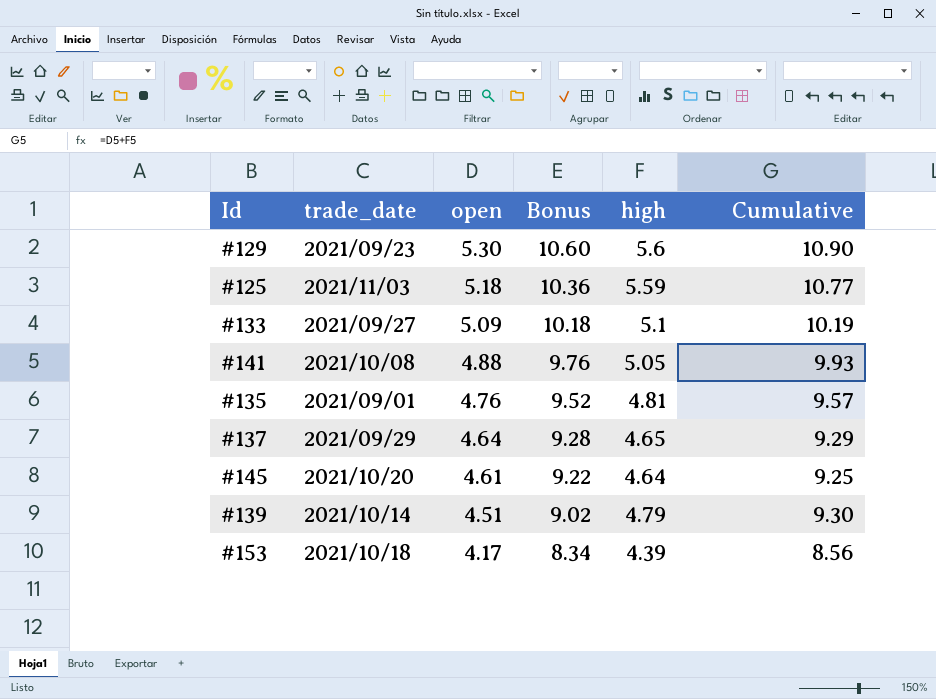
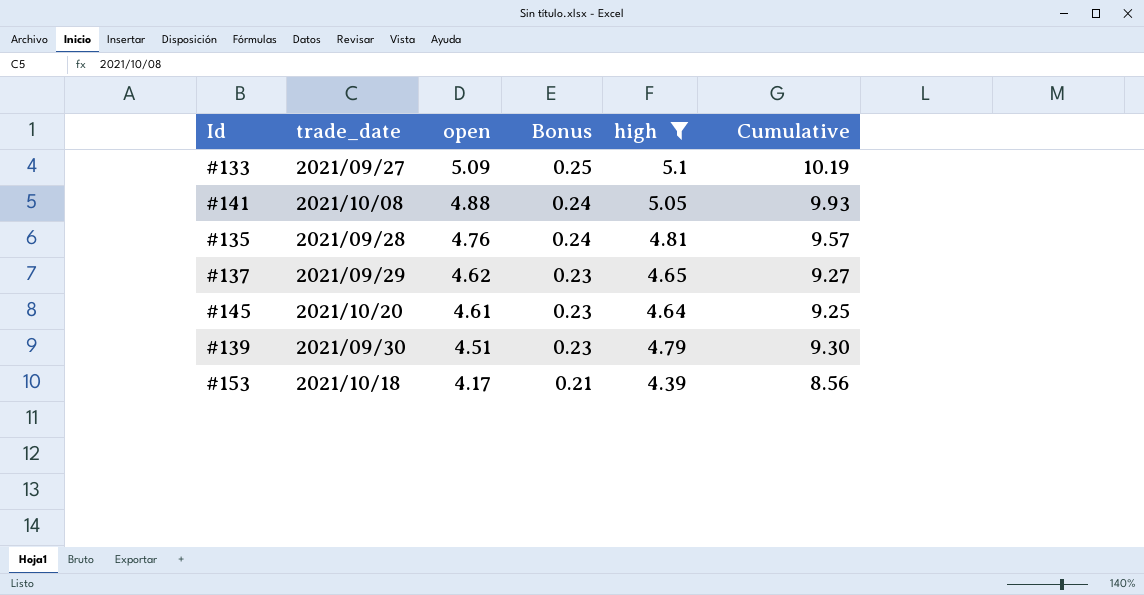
filter: none -> high <= 5.1
column Bonus | formula: [open] * 2 -> [open] * 0.05
#135 | trade_date: 2021/09/01 -> 2021/09/28
#137 | open: 4.64 -> 4.62
#137 | Cumulative: 9.29 -> 9.27
#139 | trade_date: 2021/10/14 -> 2021/09/30

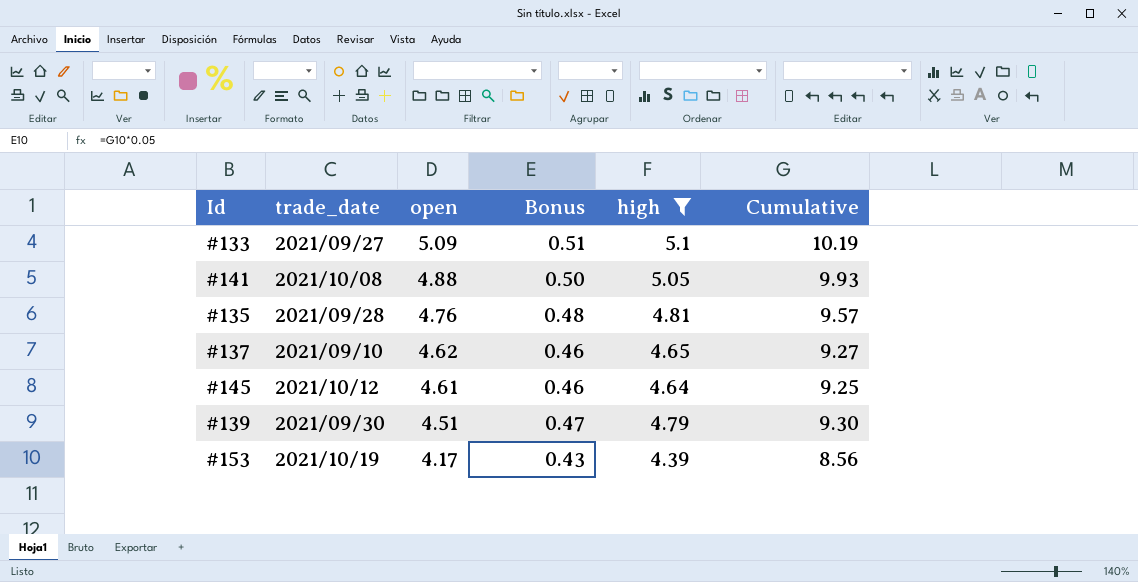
column Bonus | formula: [open] * 0.05 -> [Cumulative] * 0.05
#137 | trade_date: 2021/09/29 -> 2021/09/10
#145 | trade_date: 2021/10/20 -> 2021/10/12
#153 | trade_date: 2021/10/18 -> 2021/10/19

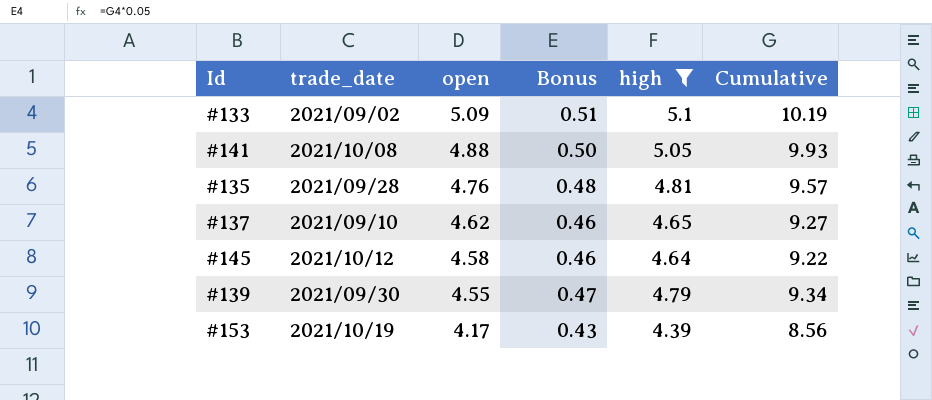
#133 | trade_date: 2021/09/27 -> 2021/09/02
#145 | open: 4.61 -> 4.58
#145 | Cumulative: 9.25 -> 9.22
#139 | open: 4.51 -> 4.55
#139 | Cumulative: 9.30 -> 9.34

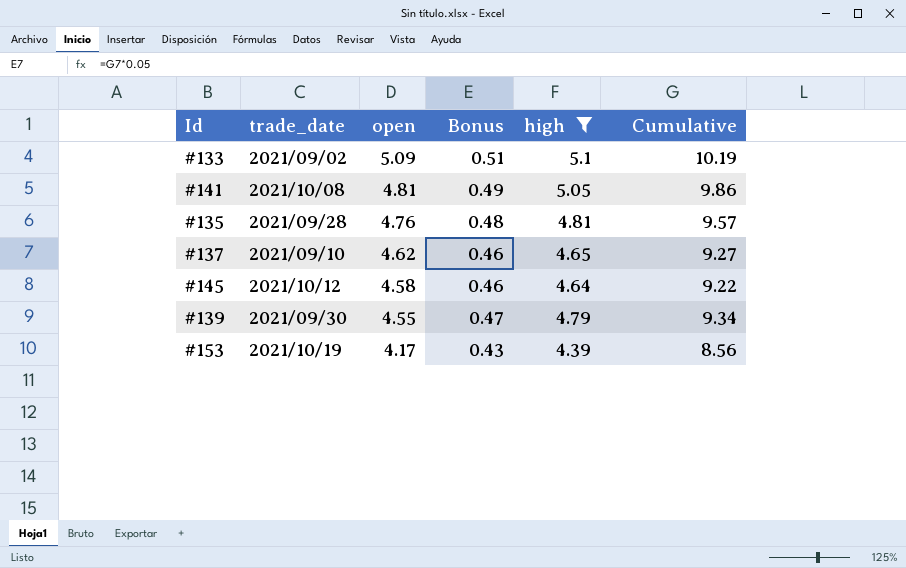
#141 | open: 4.88 -> 4.81
#141 | Bonus: 0.50 -> 0.49
#141 | Cumulative: 9.93 -> 9.86

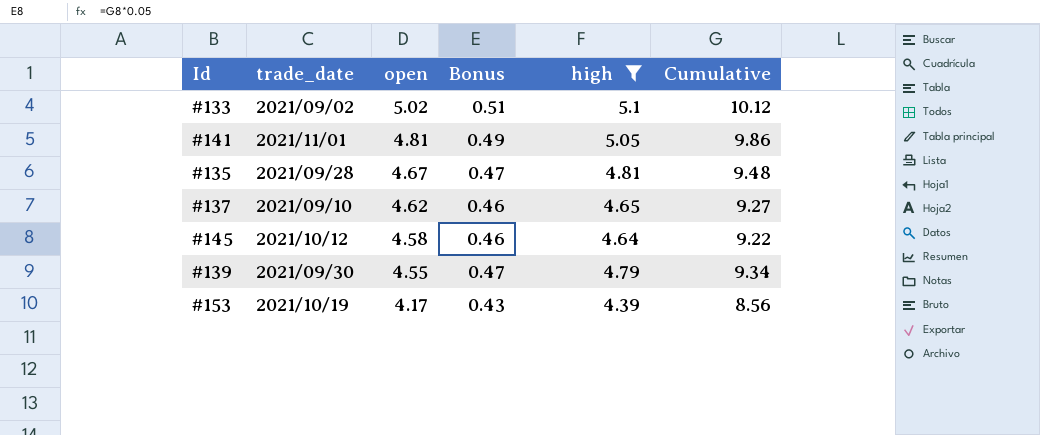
#133 | open: 5.09 -> 5.02
#133 | Cumulative: 10.19 -> 10.12
#141 | trade_date: 2021/10/08 -> 2021/11/01
#135 | open: 4.76 -> 4.67
#135 | Bonus: 0.48 -> 0.47
#135 | Cumulative: 9.57 -> 9.48

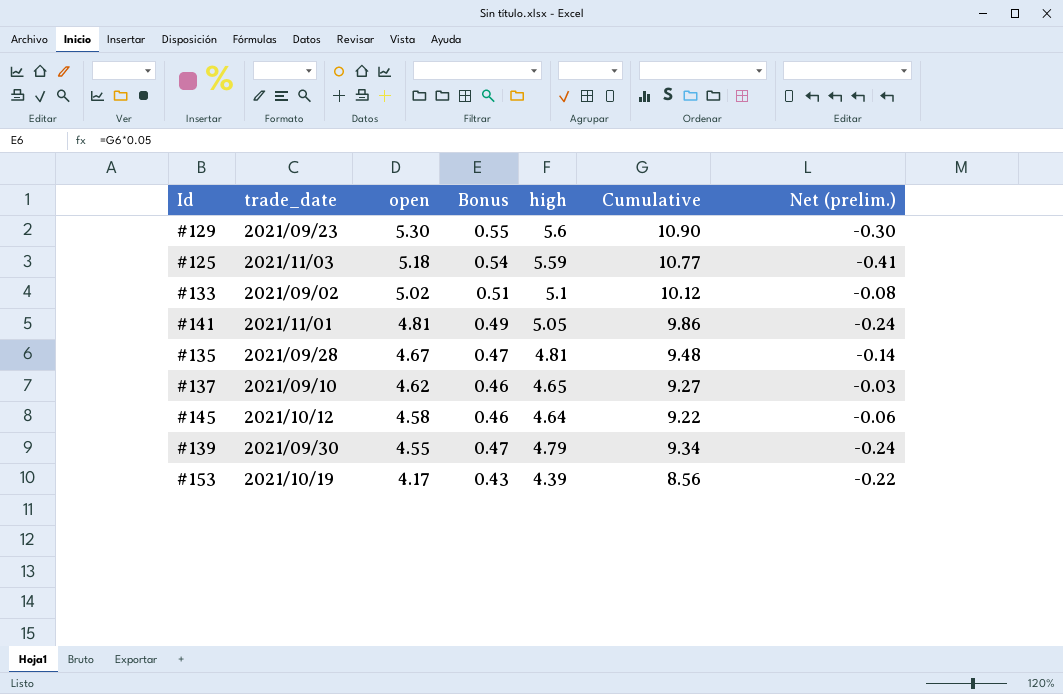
filter: high <= 5.1 -> none
column Net (prelim.) | formula: none -> [open] - [high]

